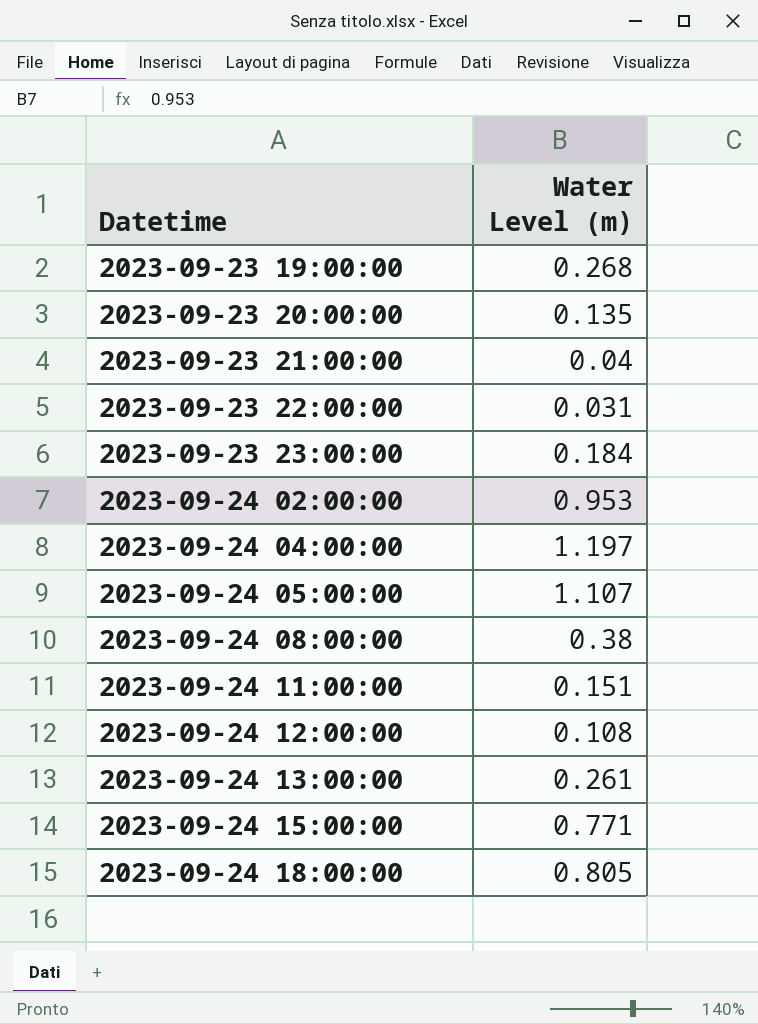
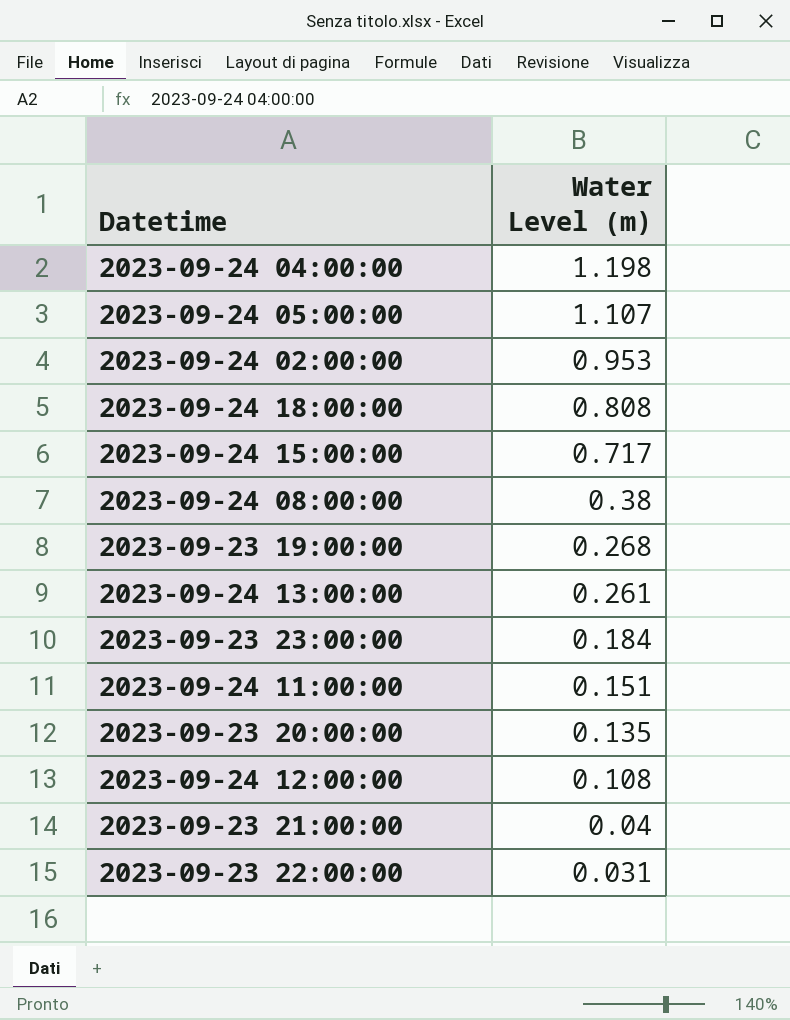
row order: Datetime ascending -> Water Level (m) descending
2023-09-24 04:00:00 | Water Level (m): 1.197 -> 1.198
2023-09-24 18:00:00 | Water Level (m): 0.805 -> 0.808
2023-09-24 15:00:00 | Water Level (m): 0.771 -> 0.717

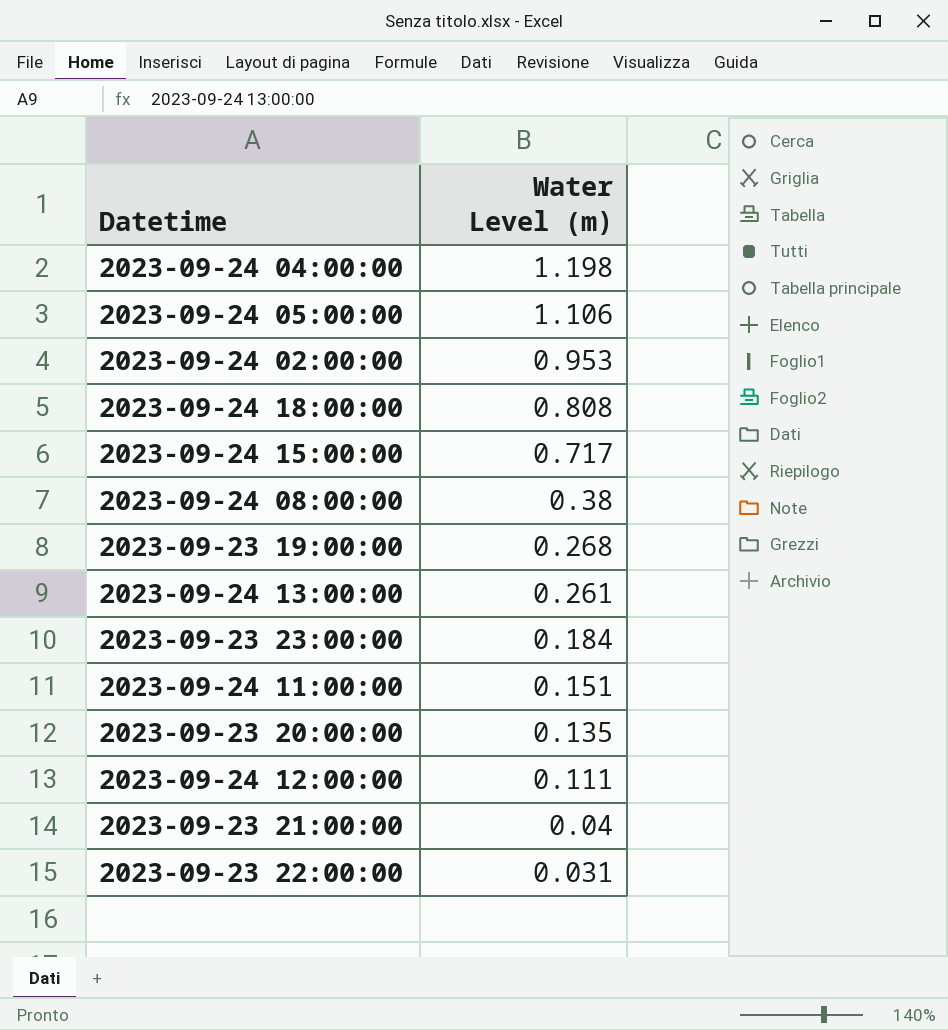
2023-09-24 05:00:00 | Water Level (m): 1.107 -> 1.106
2023-09-24 12:00:00 | Water Level (m): 0.108 -> 0.111

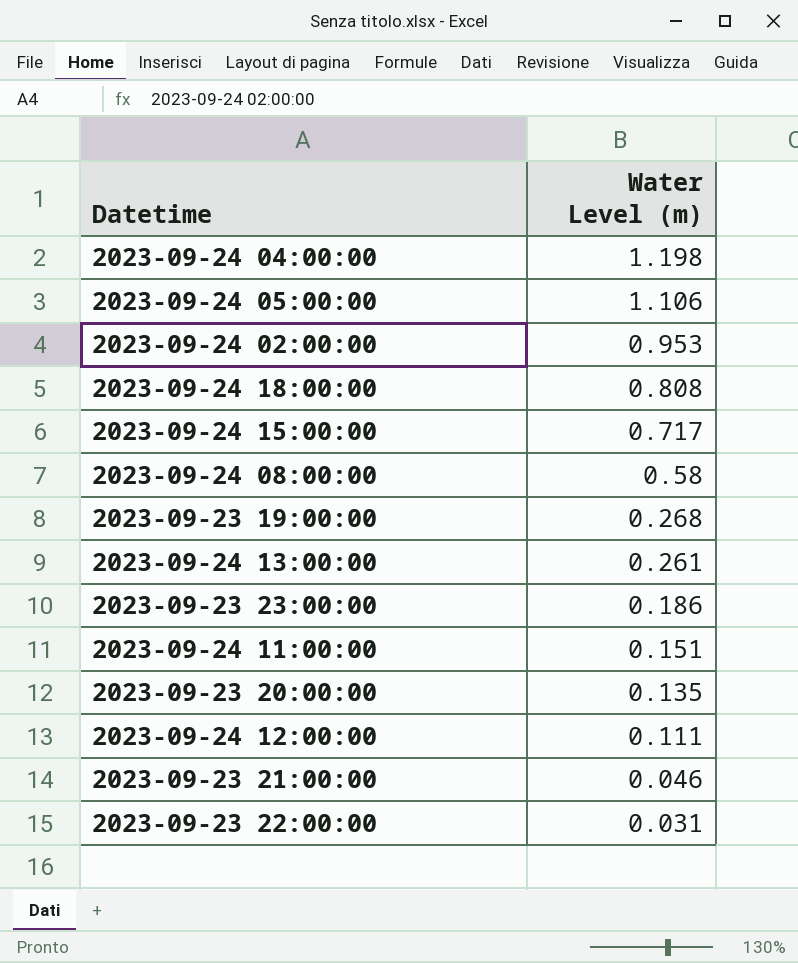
2023-09-24 08:00:00 | Water Level (m): 0.38 -> 0.58
2023-09-23 23:00:00 | Water Level (m): 0.184 -> 0.186
2023-09-23 21:00:00 | Water Level (m): 0.04 -> 0.046

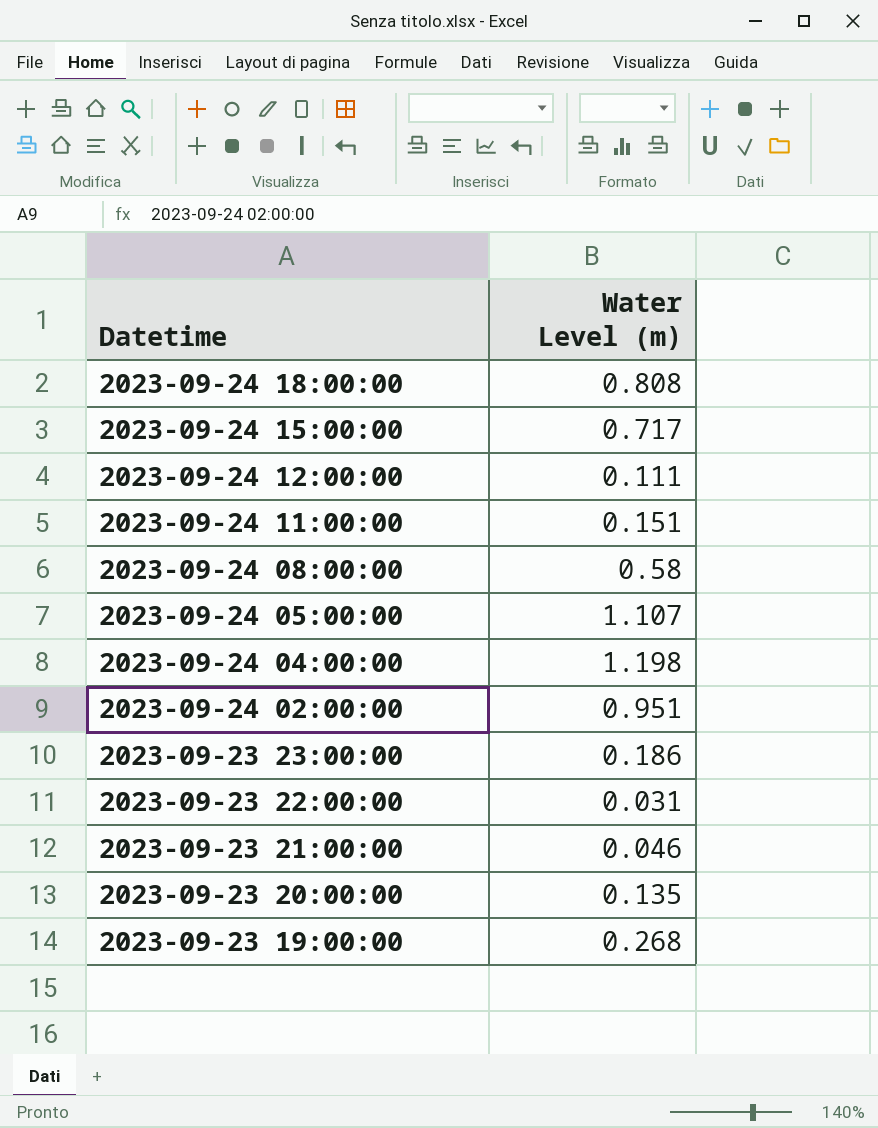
row order: Water Level (m) descending -> Datetime descending
row 2023-09-24 13:00:00: 0.261 -> none
2023-09-24 05:00:00 | Water Level (m): 1.106 -> 1.107
2023-09-24 02:00:00 | Water Level (m): 0.953 -> 0.951

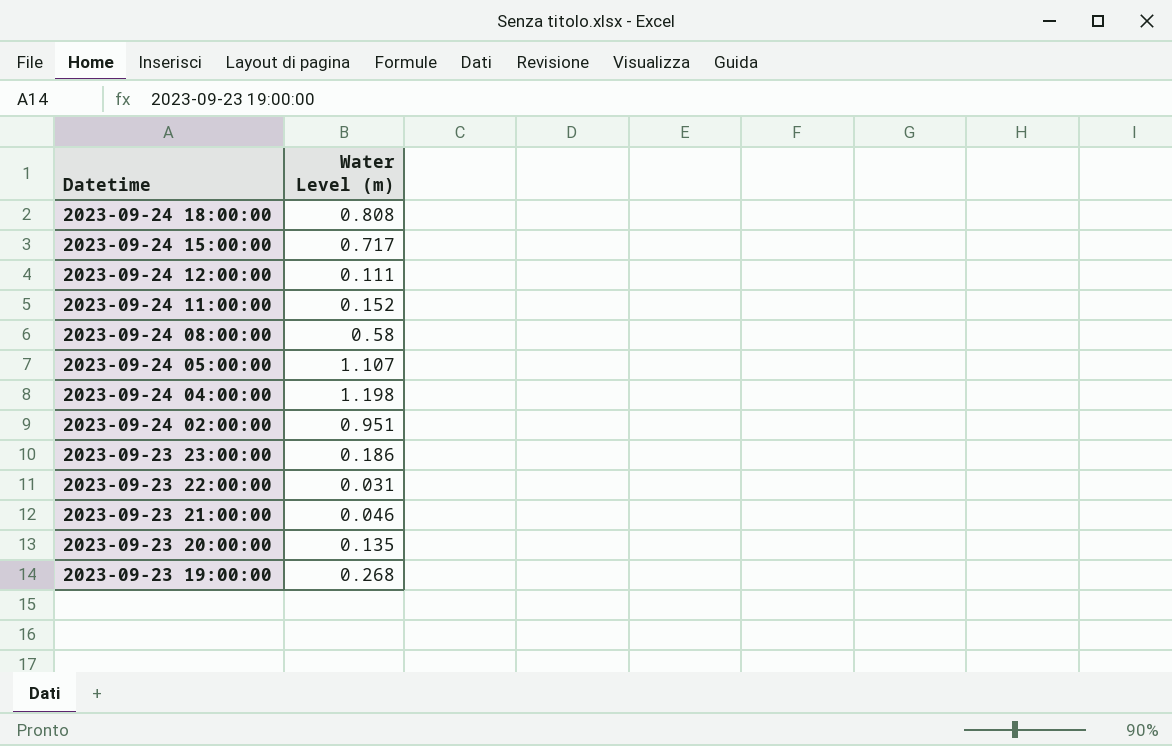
2023-09-24 11:00:00 | Water Level (m): 0.151 -> 0.152

